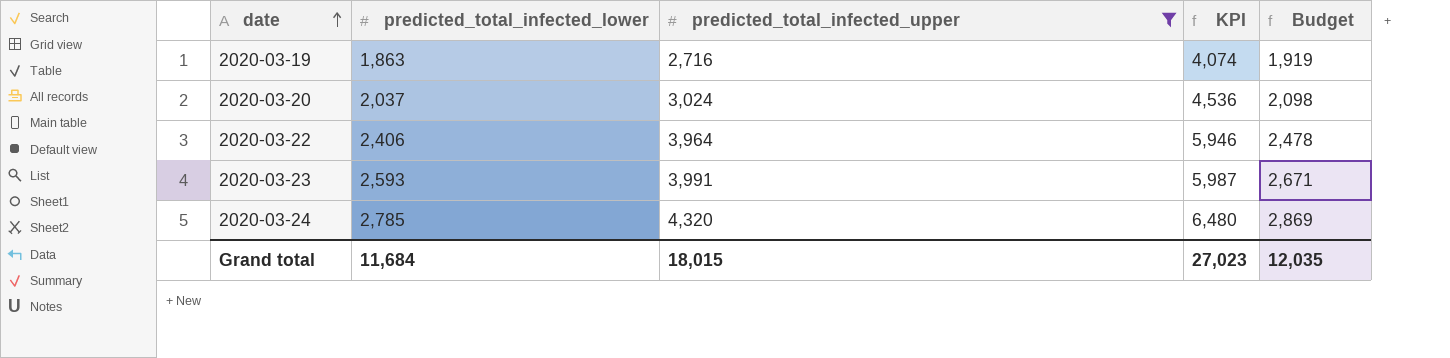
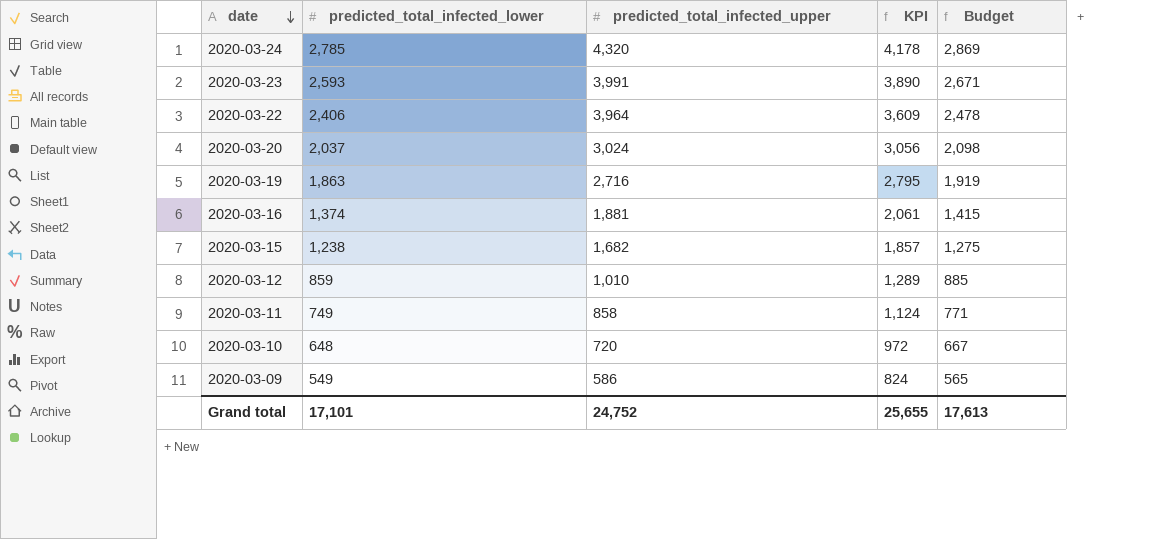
filter: predicted_total_infected_upper >= 2,716 -> none
row order: date ascending -> date descending
column KPI | formula: [predicted_total_infected_upper] * 1.5 -> [predicted_total_infected_lower] * 1.5
Grand total | predicted_total_infected_lower: 11,684 -> 17,101
Grand total | predicted_total_infected_upper: 18,015 -> 24,752
Grand total | KPI: 27,023 -> 25,655
Grand total | Budget: 12,035 -> 17,613

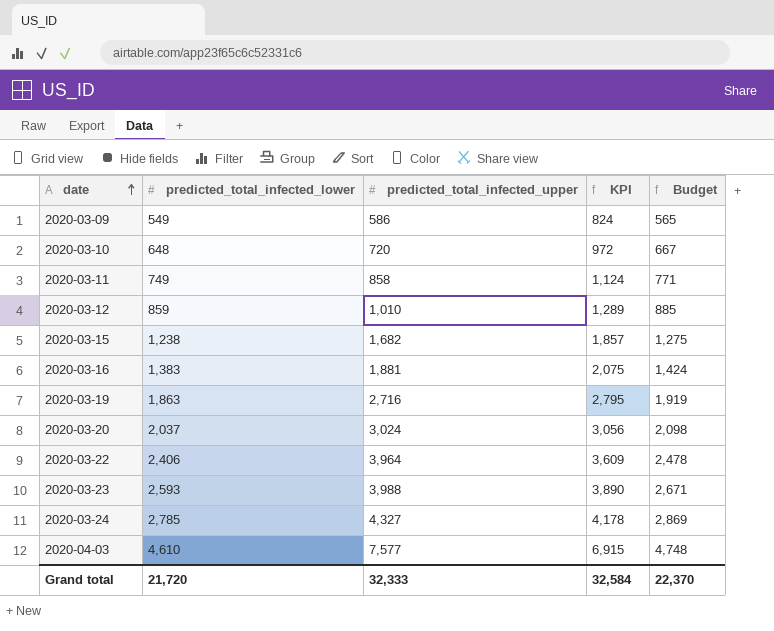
row order: date descending -> date ascending
2020-03-16 | predicted_total_infected_lower: 1,374 -> 1,383
2020-03-16 | KPI: 2,061 -> 2,075
2020-03-16 | Budget: 1,415 -> 1,424
2020-03-23 | predicted_total_infected_upper: 3,991 -> 3,988
2020-03-24 | predicted_total_infected_upper: 4,320 -> 4,327
row 2020-04-03: none -> 4,610 | 7,577 | 6,915 | 4,748
Grand total | predicted_total_infected_lower: 17,101 -> 21,720
Grand total | predicted_total_infected_upper: 24,752 -> 32,333
Grand total | KPI: 25,655 -> 32,584
Grand total | Budget: 17,613 -> 22,370

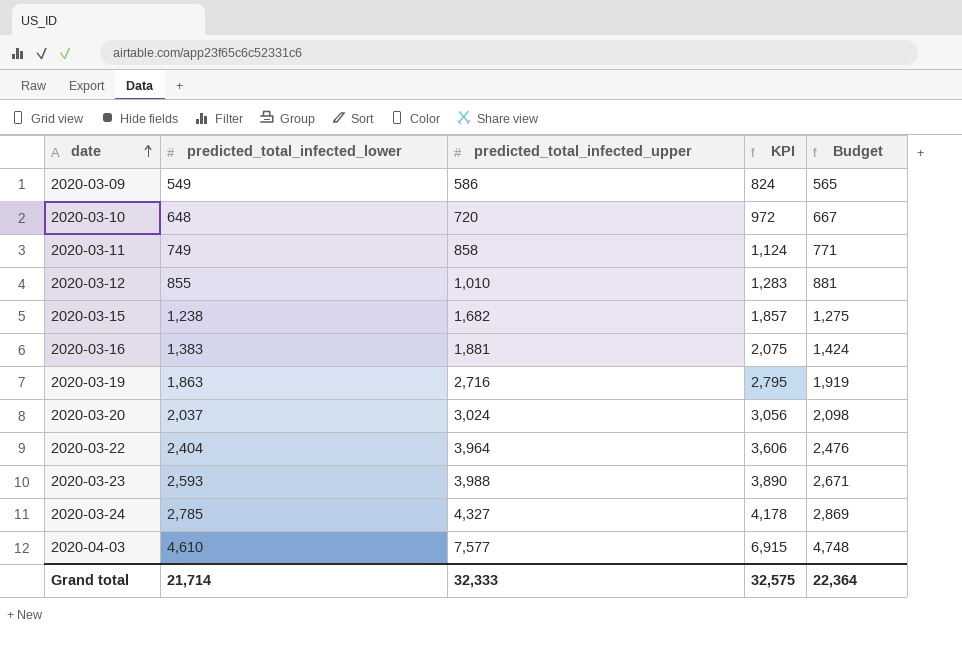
2020-03-12 | predicted_total_infected_lower: 859 -> 855
2020-03-12 | KPI: 1,289 -> 1,283
2020-03-12 | Budget: 885 -> 881
2020-03-22 | predicted_total_infected_lower: 2,406 -> 2,404
2020-03-22 | KPI: 3,609 -> 3,606
2020-03-22 | Budget: 2,478 -> 2,476
Grand total | predicted_total_infected_lower: 21,720 -> 21,714
Grand total | KPI: 32,584 -> 32,575
Grand total | Budget: 22,370 -> 22,364

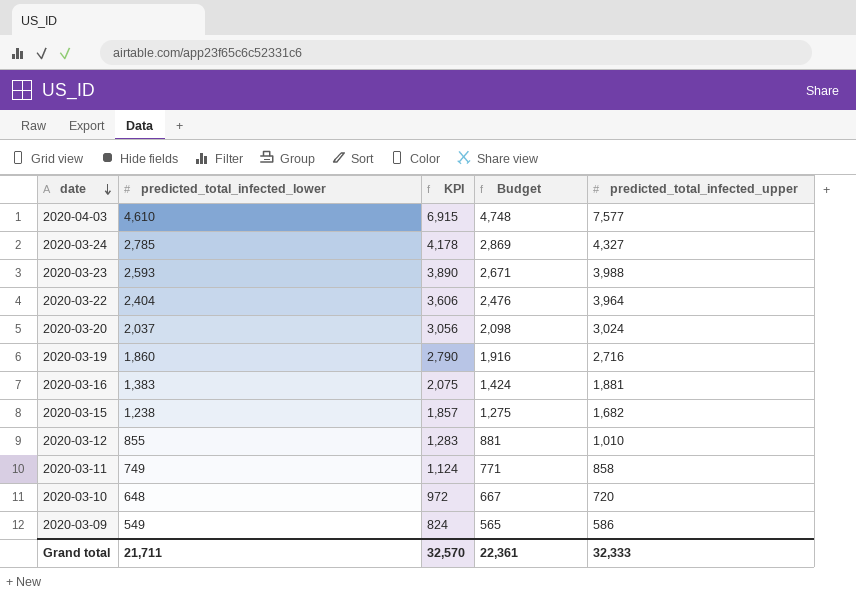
row order: date ascending -> date descending
column predicted_total_infected_upper | position: 3 -> 5
2020-03-19 | predicted_total_infected_lower: 1,863 -> 1,860
2020-03-19 | KPI: 2,795 -> 2,790
2020-03-19 | Budget: 1,919 -> 1,916
Grand total | predicted_total_infected_lower: 21,714 -> 21,711
Grand total | KPI: 32,575 -> 32,570
Grand total | Budget: 22,364 -> 22,361

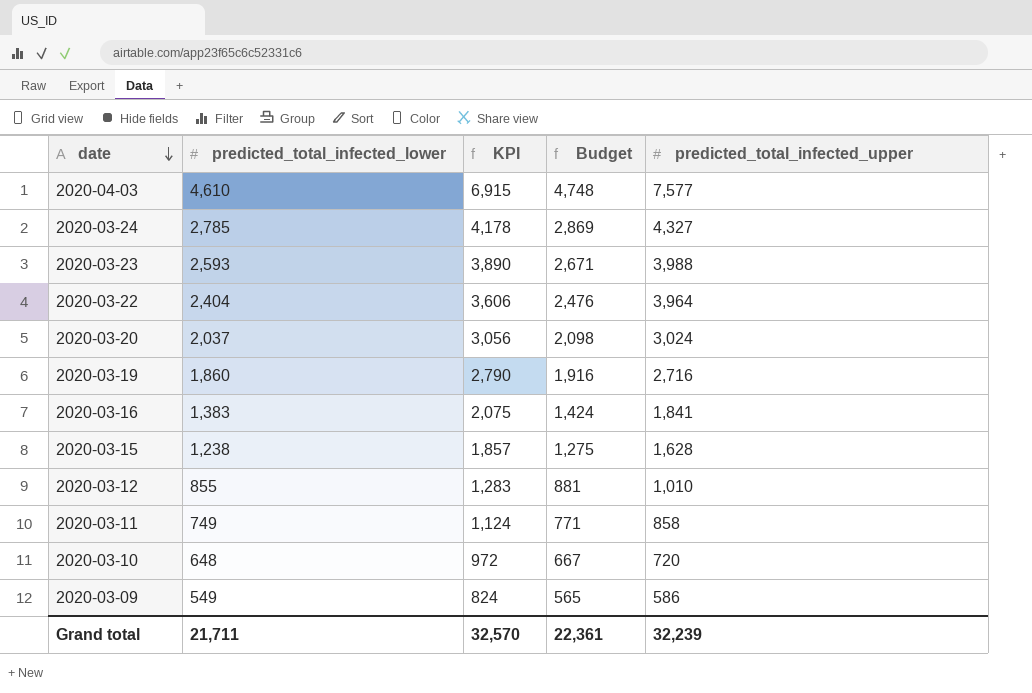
2020-03-16 | predicted_total_infected_upper: 1,881 -> 1,841
2020-03-15 | predicted_total_infected_upper: 1,682 -> 1,628
Grand total | predicted_total_infected_upper: 32,333 -> 32,239

